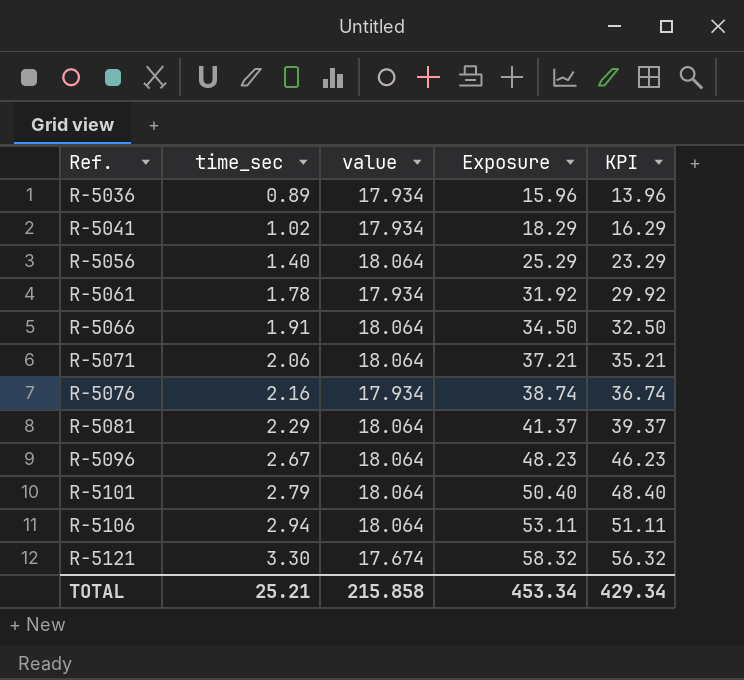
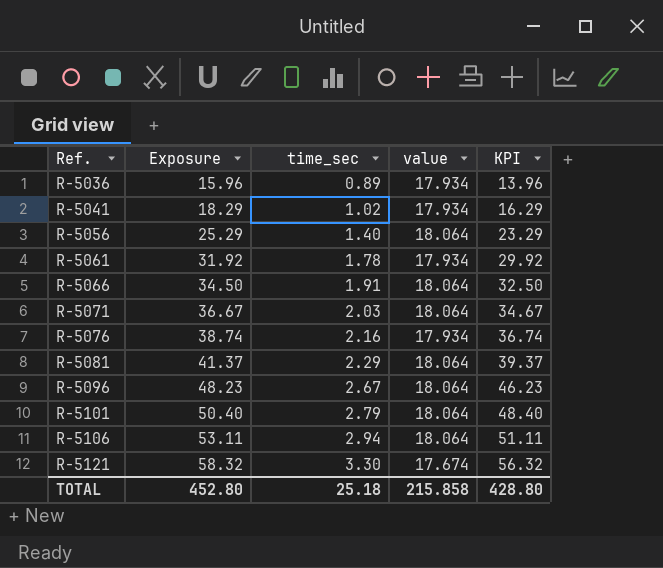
column Exposure | position: 4 -> 2
R-5071 | Exposure: 37.21 -> 36.67
R-5071 | time_sec: 2.06 -> 2.03
R-5071 | KPI: 35.21 -> 34.67
TOTAL | Exposure: 453.34 -> 452.80
TOTAL | time_sec: 25.21 -> 25.18
TOTAL | KPI: 429.34 -> 428.80

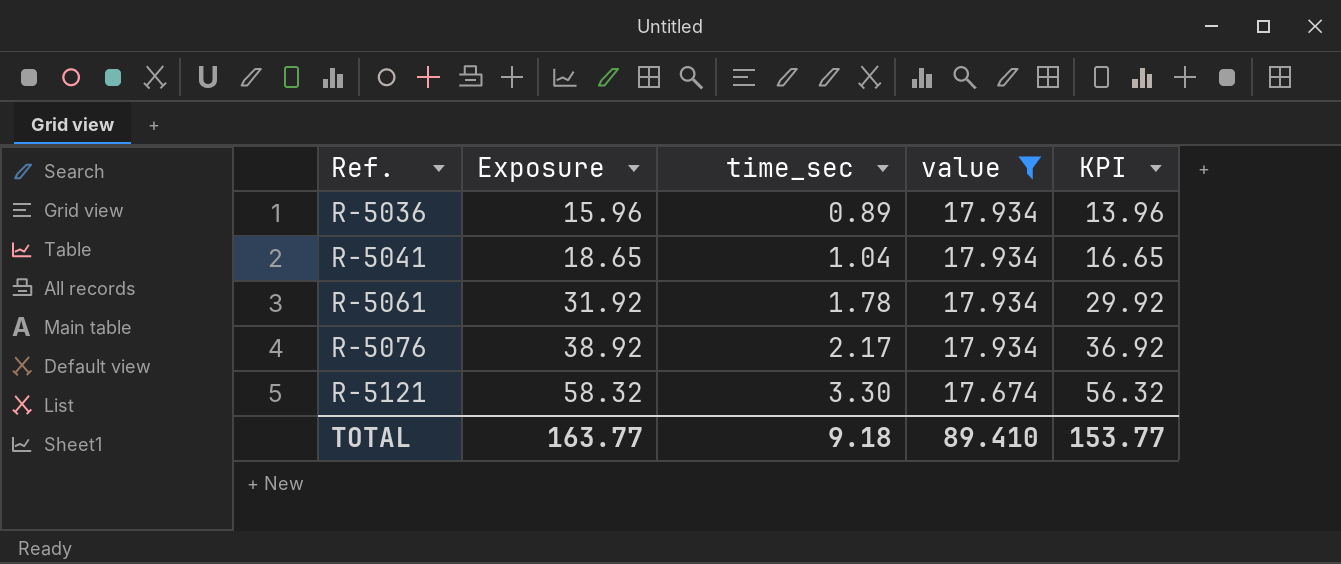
filter: none -> value != 18.064
R-5041 | Exposure: 18.29 -> 18.65
R-5041 | time_sec: 1.02 -> 1.04
R-5041 | KPI: 16.29 -> 16.65
R-5076 | Exposure: 38.74 -> 38.92
R-5076 | time_sec: 2.16 -> 2.17
R-5076 | KPI: 36.74 -> 36.92
TOTAL | Exposure: 452.80 -> 163.77
TOTAL | time_sec: 25.18 -> 9.18
TOTAL | value: 215.858 -> 89.410
TOTAL | KPI: 428.80 -> 153.77

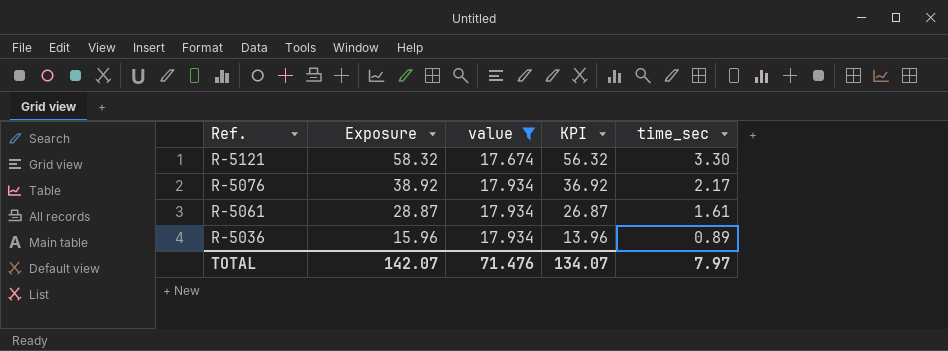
row order: Ref. ascending -> Ref. descending
column time_sec | position: 3 -> 5
row R-5041: 18.65 | 1.04 | 17.934 | 16.65 -> none
R-5061 | Exposure: 31.92 -> 28.87
R-5061 | KPI: 29.92 -> 26.87
R-5061 | time_sec: 1.78 -> 1.61
TOTAL | Exposure: 163.77 -> 142.07
TOTAL | value: 89.410 -> 71.476
TOTAL | KPI: 153.77 -> 134.07
TOTAL | time_sec: 9.18 -> 7.97

